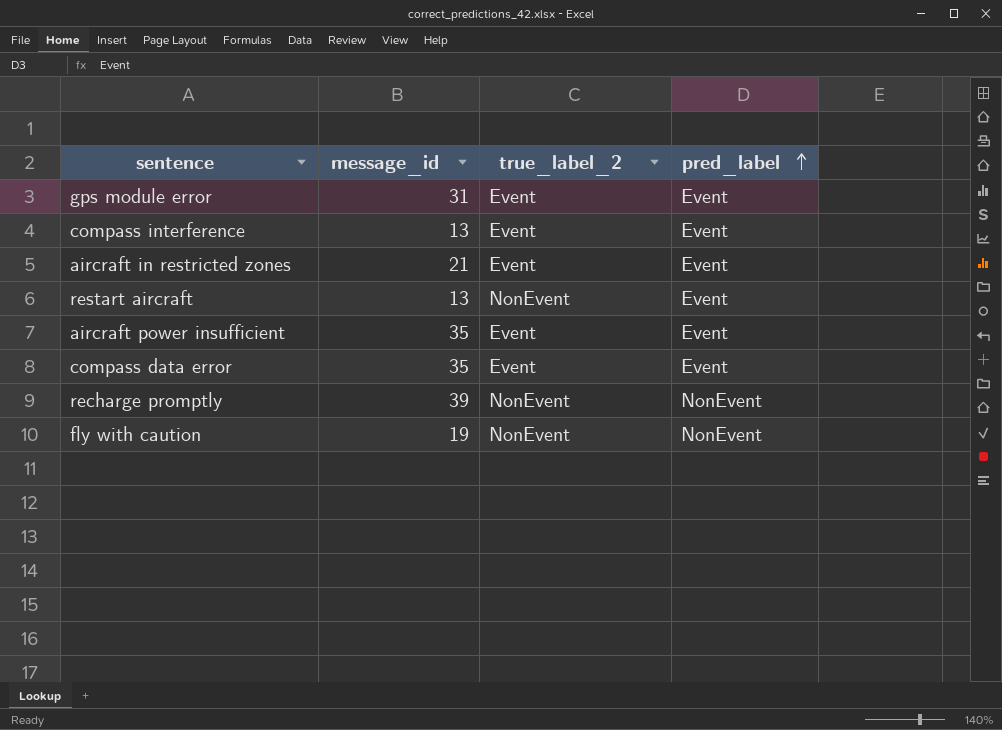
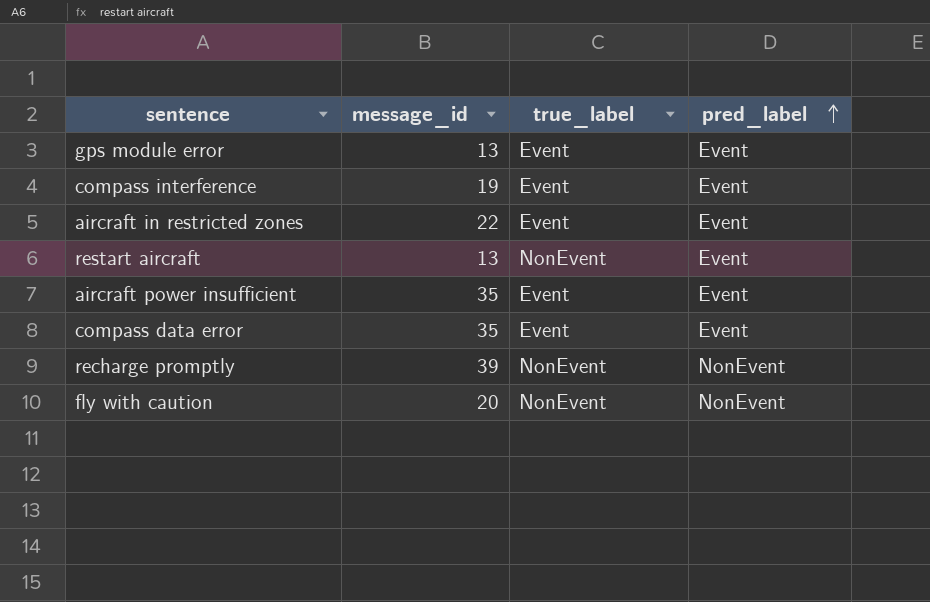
column name: true_label_2 -> true_label
gps module error | message_id: 31 -> 13
compass interference | message_id: 13 -> 19
aircraft in restricted zones | message_id: 21 -> 22
fly with caution | message_id: 19 -> 20

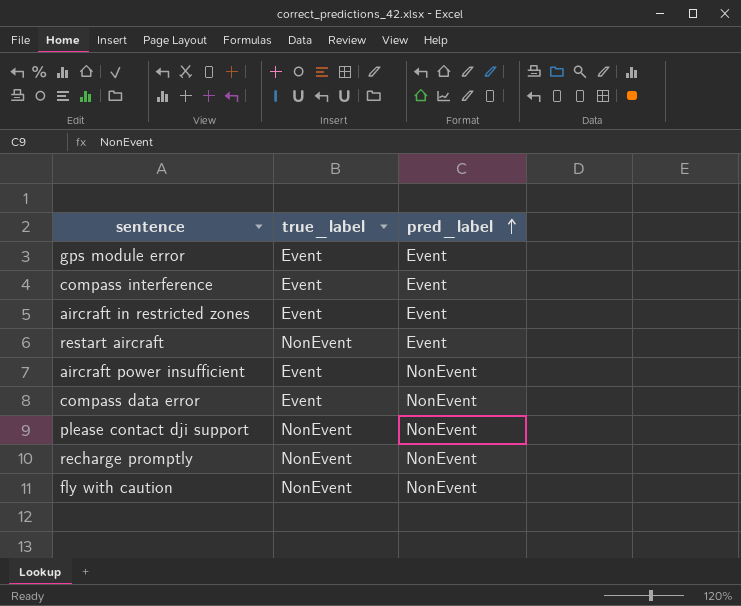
column message_id | position: 2 -> none
aircraft power insufficient | pred_label: Event -> NonEvent
compass data error | pred_label: Event -> NonEvent
row please contact dji support: none -> NonEvent | NonEvent

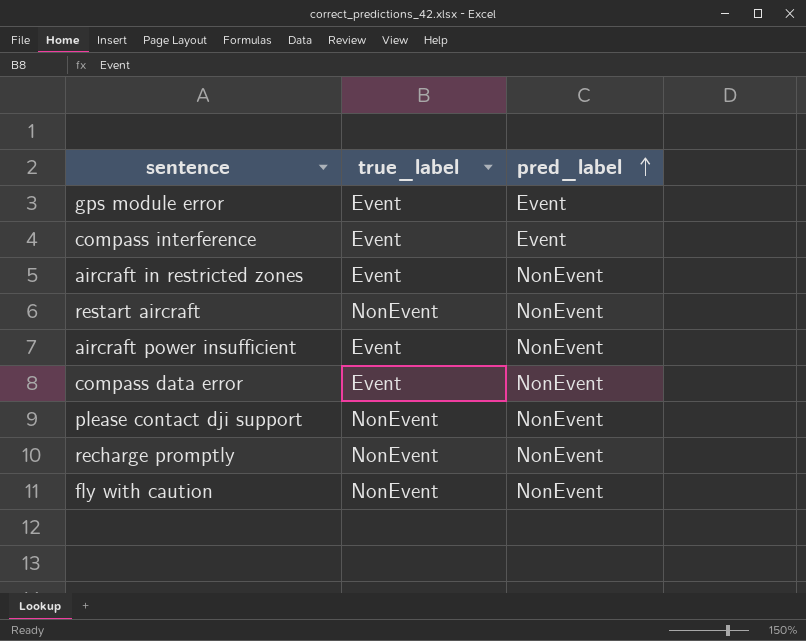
aircraft in restricted zones | pred_label: Event -> NonEvent
restart aircraft | pred_label: Event -> NonEvent

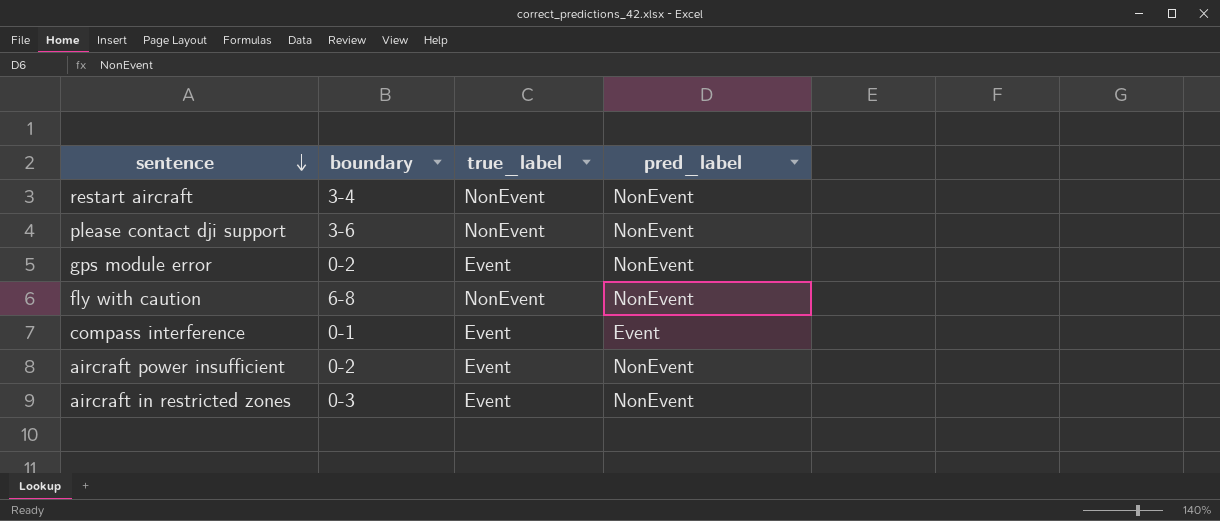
row order: pred_label ascending -> sentence descending
column boundary | position: none -> 2
row compass data error: Event | NonEvent -> none
row recharge promptly: NonEvent | NonEvent -> none
gps module error | pred_label: Event -> NonEvent

